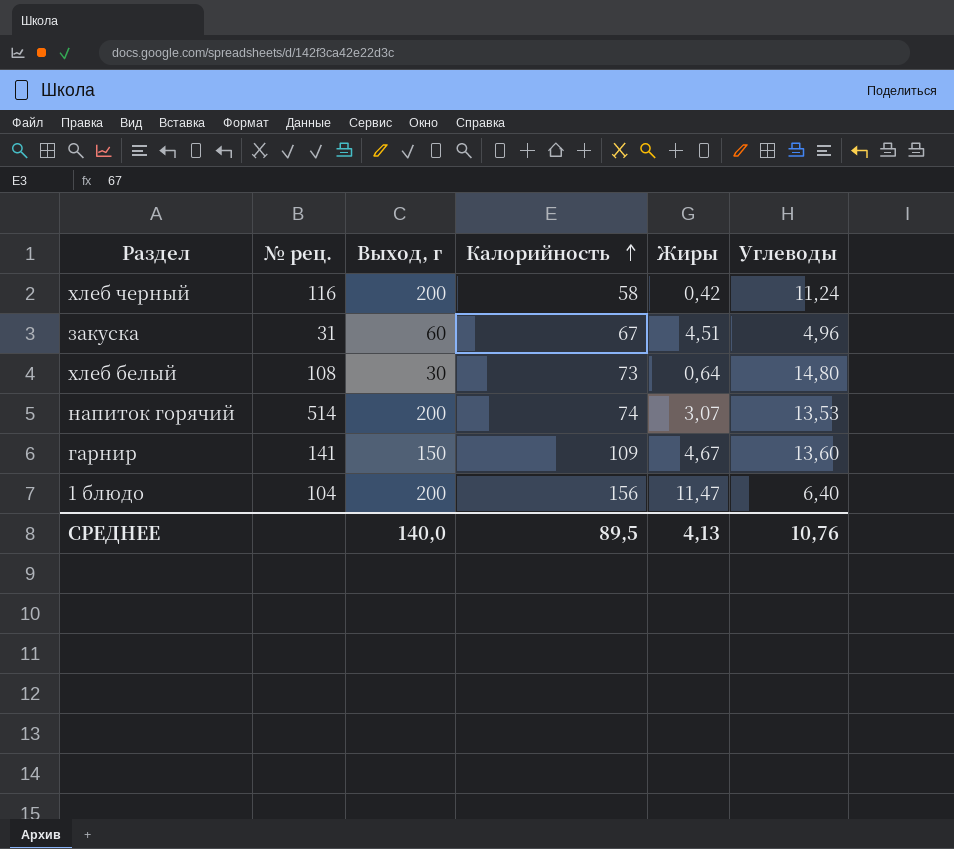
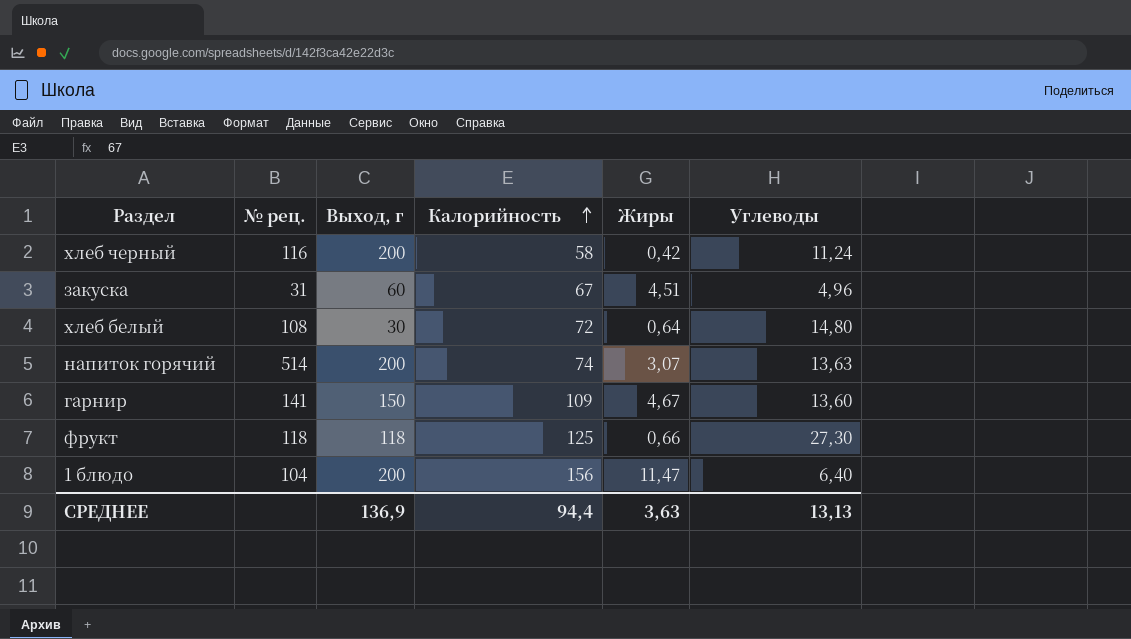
хлеб белый | Калорийность: 73 -> 72
напиток горячий | Углеводы: 13,53 -> 13,63
row фрукт: none -> 118 | 118 | 125 | 0,66 | 27,30
СРЕДНЕЕ | Выход, г: 140,0 -> 136,9
СРЕДНЕЕ | Калорийность: 89,5 -> 94,4
СРЕДНЕЕ | Жиры: 4,13 -> 3,63
СРЕДНЕЕ | Углеводы: 10,76 -> 13,13

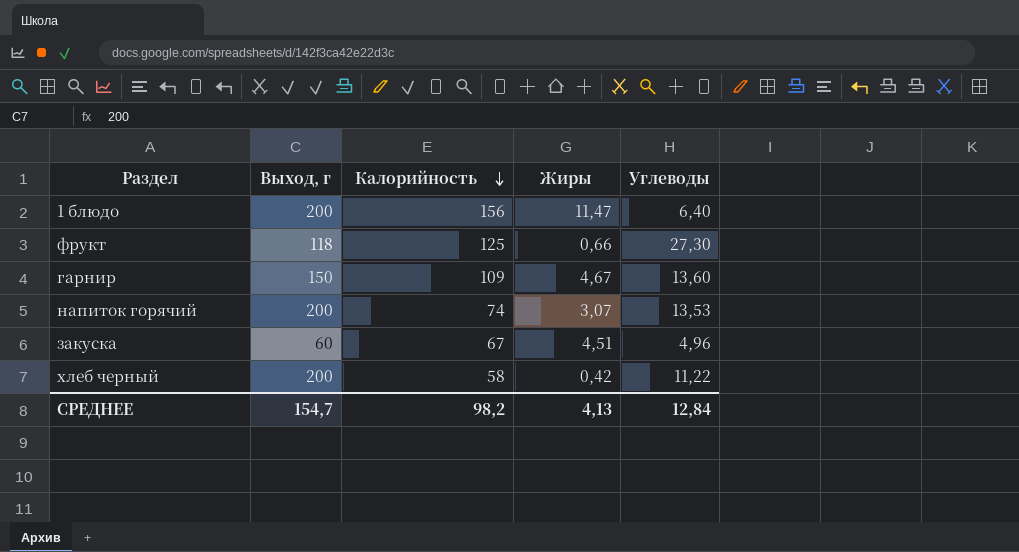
row order: Калорийность ascending -> Калорийность descending
column № рец. | position: 2 -> none
row хлеб белый: 108 | 30 | 72 | 0,64 | 14,80 -> none
напиток горячий | Углеводы: 13,63 -> 13,53
хлеб черный | Углеводы: 11,24 -> 11,22
СРЕДНЕЕ | Выход, г: 136,9 -> 154,7
СРЕДНЕЕ | Калорийность: 94,4 -> 98,2
СРЕДНЕЕ | Жиры: 3,63 -> 4,13
СРЕДНЕЕ | Углеводы: 13,13 -> 12,84

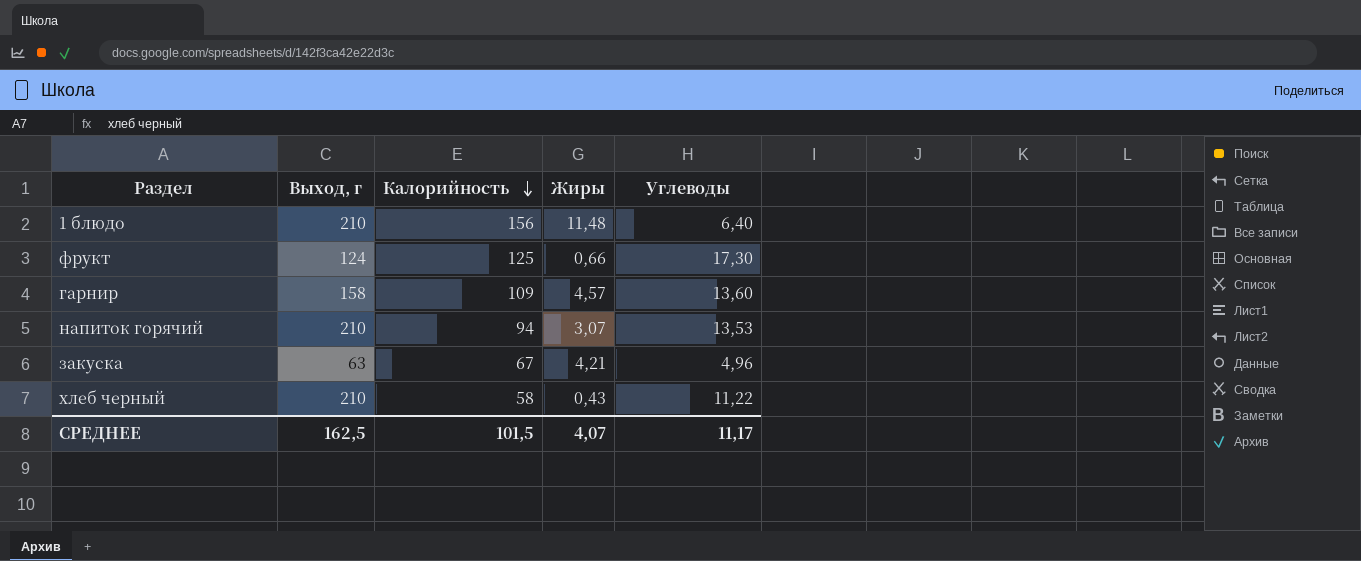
1 блюдо | Выход, г: 200 -> 210
1 блюдо | Жиры: 11,47 -> 11,48
фрукт | Выход, г: 118 -> 124
фрукт | Углеводы: 27,30 -> 17,30
гарнир | Выход, г: 150 -> 158
гарнир | Жиры: 4,67 -> 4,57
напиток горячий | Выход, г: 200 -> 210
напиток горячий | Калорийность: 74 -> 94
закуска | Выход, г: 60 -> 63
закуска | Жиры: 4,51 -> 4,21
хлеб черный | Выход, г: 200 -> 210
хлеб черный | Жиры: 0,42 -> 0,43
СРЕДНЕЕ | Выход, г: 154,7 -> 162,5
СРЕДНЕЕ | Калорийность: 98,2 -> 101,5
СРЕДНЕЕ | Жиры: 4,13 -> 4,07
СРЕДНЕЕ | Углеводы: 12,84 -> 11,17

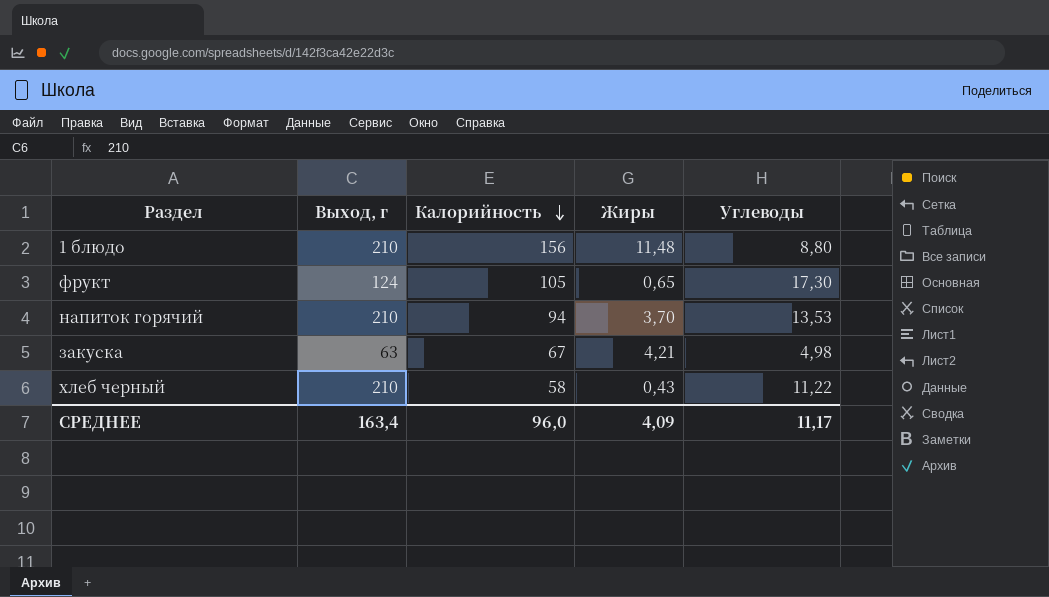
row гарнир: 158 | 109 | 4,57 | 13,60 -> none
1 блюдо | Углеводы: 6,40 -> 8,80
фрукт | Калорийность: 125 -> 105
фрукт | Жиры: 0,66 -> 0,65
напиток горячий | Жиры: 3,07 -> 3,70
закуска | Углеводы: 4,96 -> 4,98
СРЕДНЕЕ | Выход, г: 162,5 -> 163,4
СРЕДНЕЕ | Калорийность: 101,5 -> 96,0
СРЕДНЕЕ | Жиры: 4,07 -> 4,09

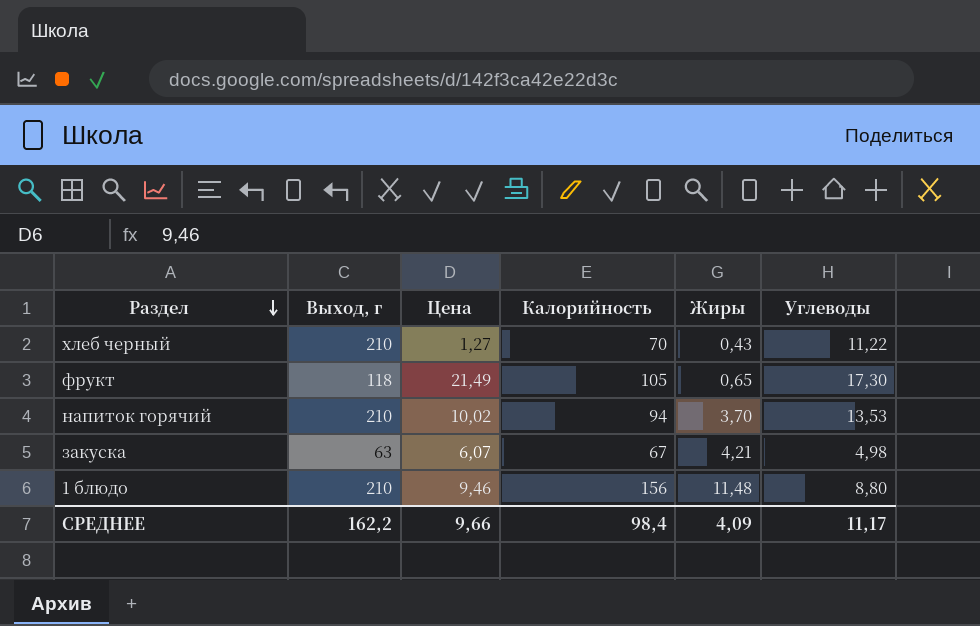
row order: Калорийность descending -> Раздел descending
column Цена | position: none -> 3
хлеб черный | Калорийность: 58 -> 70
фрукт | Выход, г: 124 -> 118
СРЕДНЕЕ | Выход, г: 163,4 -> 162,2
СРЕДНЕЕ | Калорийность: 96,0 -> 98,4

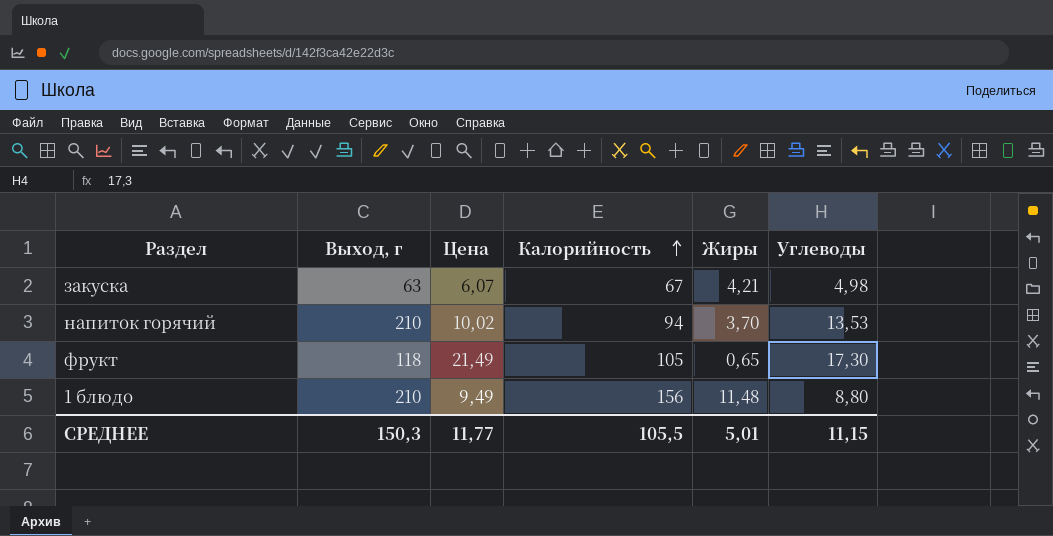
row order: Раздел descending -> Калорийность ascending
row хлеб черный: 210 | 1,27 | 70 | 0,43 | 11,22 -> none
1 блюдо | Цена: 9,46 -> 9,49
СРЕДНЕЕ | Выход, г: 162,2 -> 150,3
СРЕДНЕЕ | Цена: 9,66 -> 11,77
СРЕДНЕЕ | Калорийность: 98,4 -> 105,5
СРЕДНЕЕ | Жиры: 4,09 -> 5,01
СРЕДНЕЕ | Углеводы: 11,17 -> 11,15

